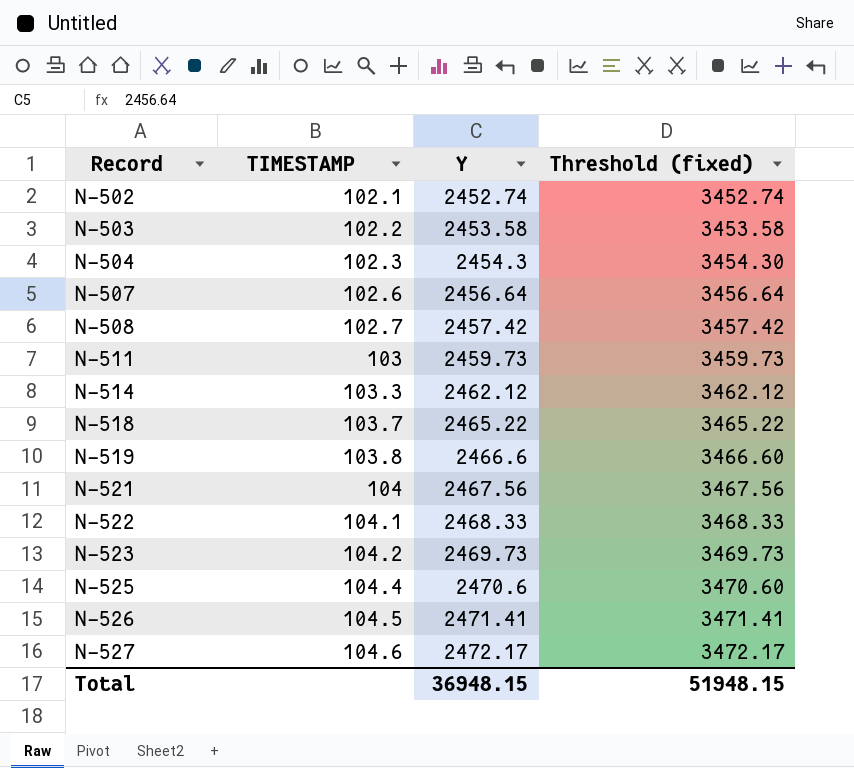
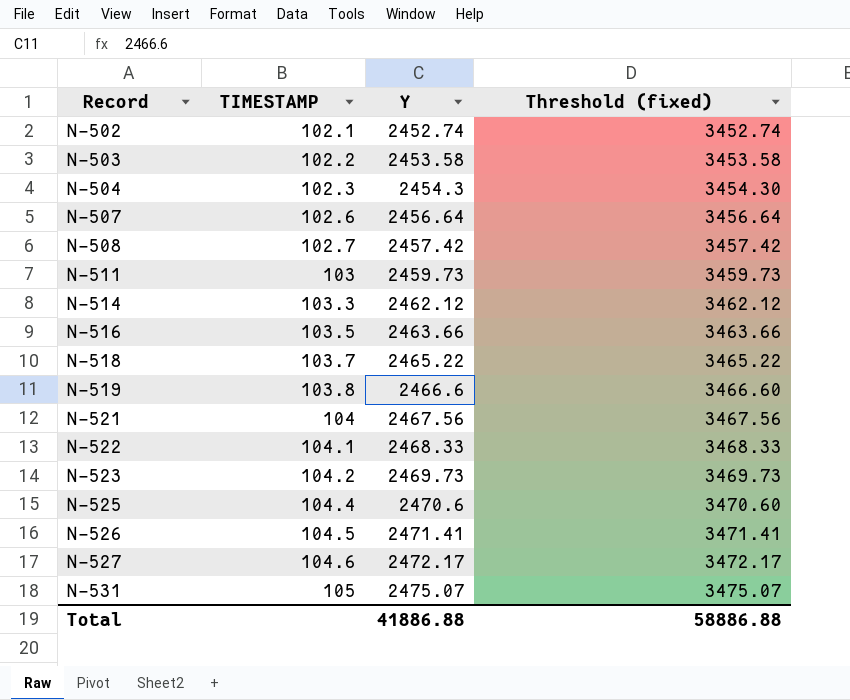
row N-516: none -> 103.5 | 2463.66 | 3463.66
row N-531: none -> 105 | 2475.07 | 3475.07
Total | Y: 36948.15 -> 41886.88
Total | Threshold (fixed): 51948.15 -> 58886.88

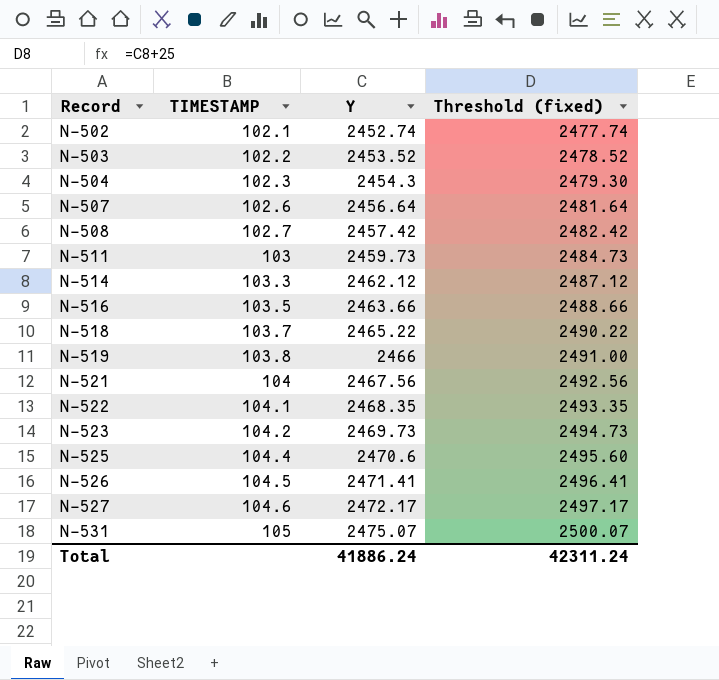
column Threshold (fixed) | formula: [Y] + 1000 -> [Y] + 25
N-503 | Y: 2453.58 -> 2453.52
N-519 | Y: 2466.6 -> 2466
N-522 | Y: 2468.33 -> 2468.35
Total | Y: 41886.88 -> 41886.24
Total | Threshold (fixed): 58886.88 -> 42311.24

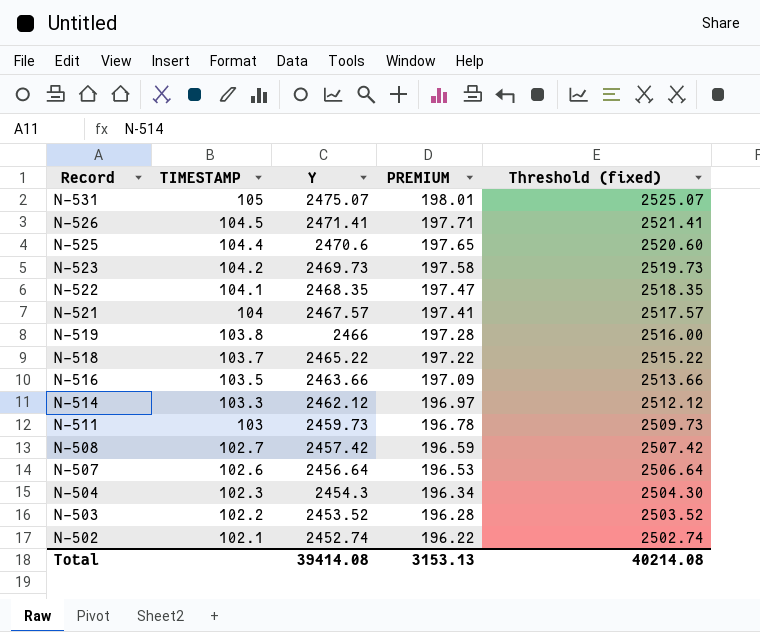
row order: Record ascending -> Record descending
column PREMIUM | formula: none -> [Y] * 0.08
column Threshold (fixed) | formula: [Y] + 25 -> [Y] + 50
row N-527: 104.6 | 2472.17 | 2497.17 -> none
N-521 | Y: 2467.56 -> 2467.57
Total | Y: 41886.24 -> 39414.08
Total | Threshold (fixed): 42311.24 -> 40214.08

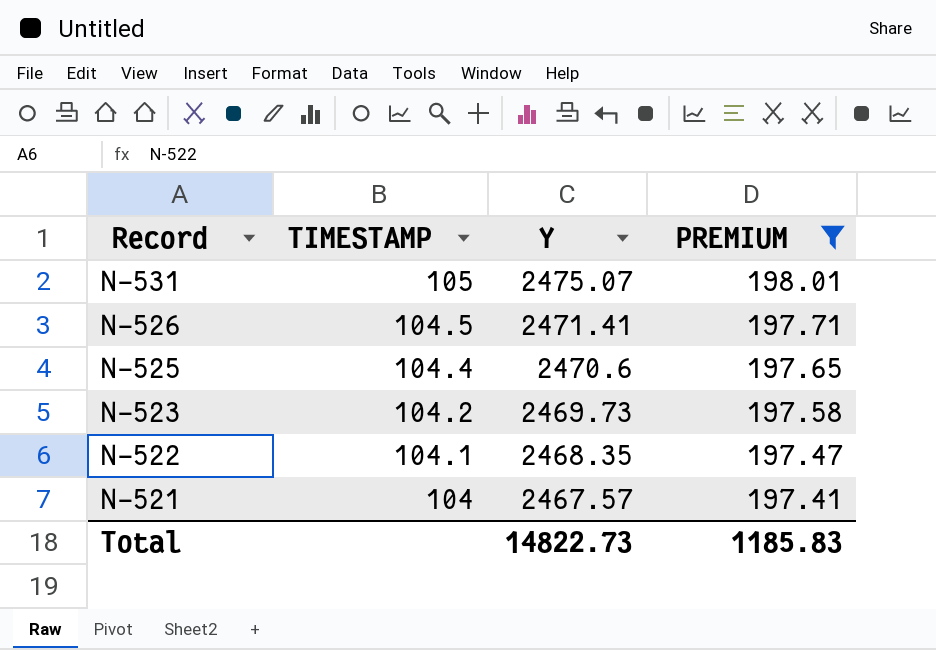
filter: none -> PREMIUM >= 197.41
column Threshold (fixed) | formula: [Y] + 50 -> none
Total | Y: 39414.08 -> 14822.73
Total | PREMIUM: 3153.13 -> 1185.83

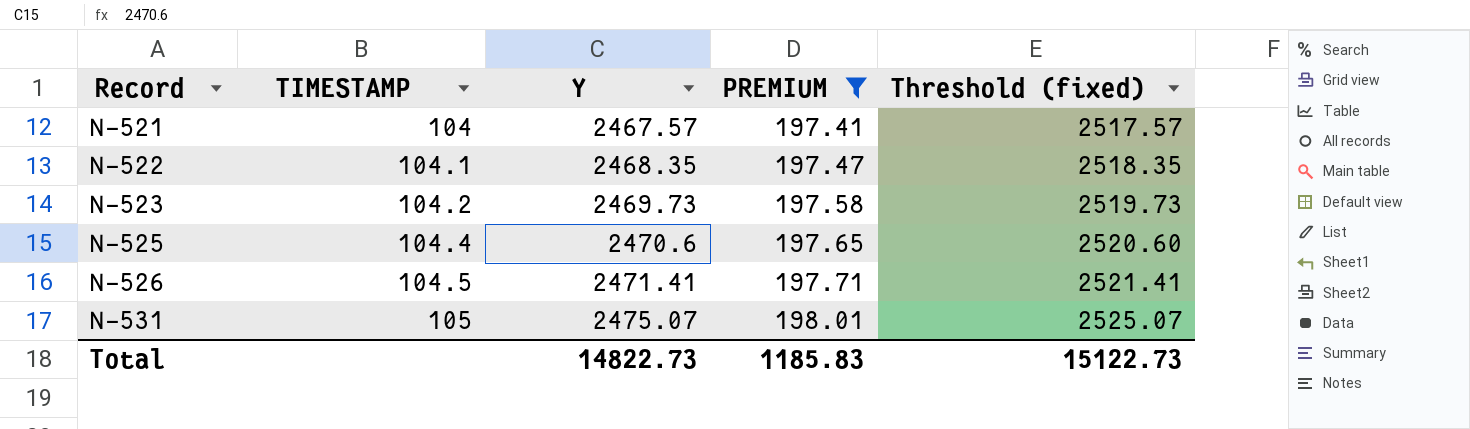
row order: Record descending -> Record ascending
column Threshold (fixed) | formula: none -> [Y] + 50

